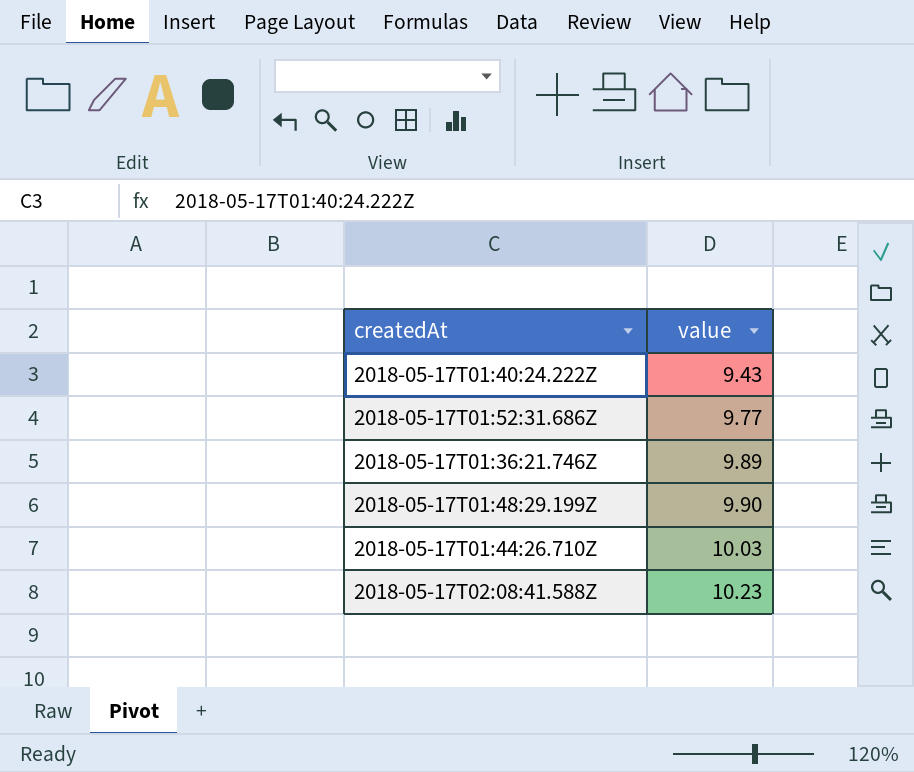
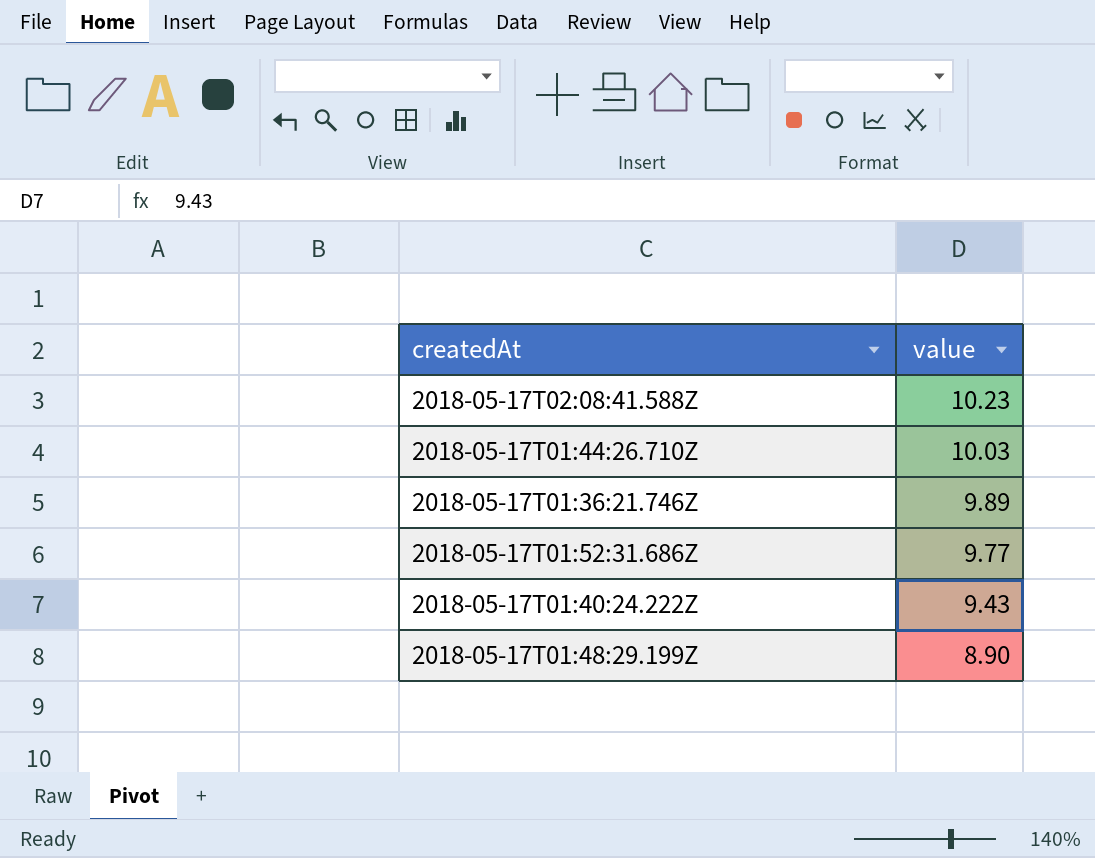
row order: value ascending -> value descending
2018-05-17T01:48:29.199Z | value: 9.90 -> 8.90

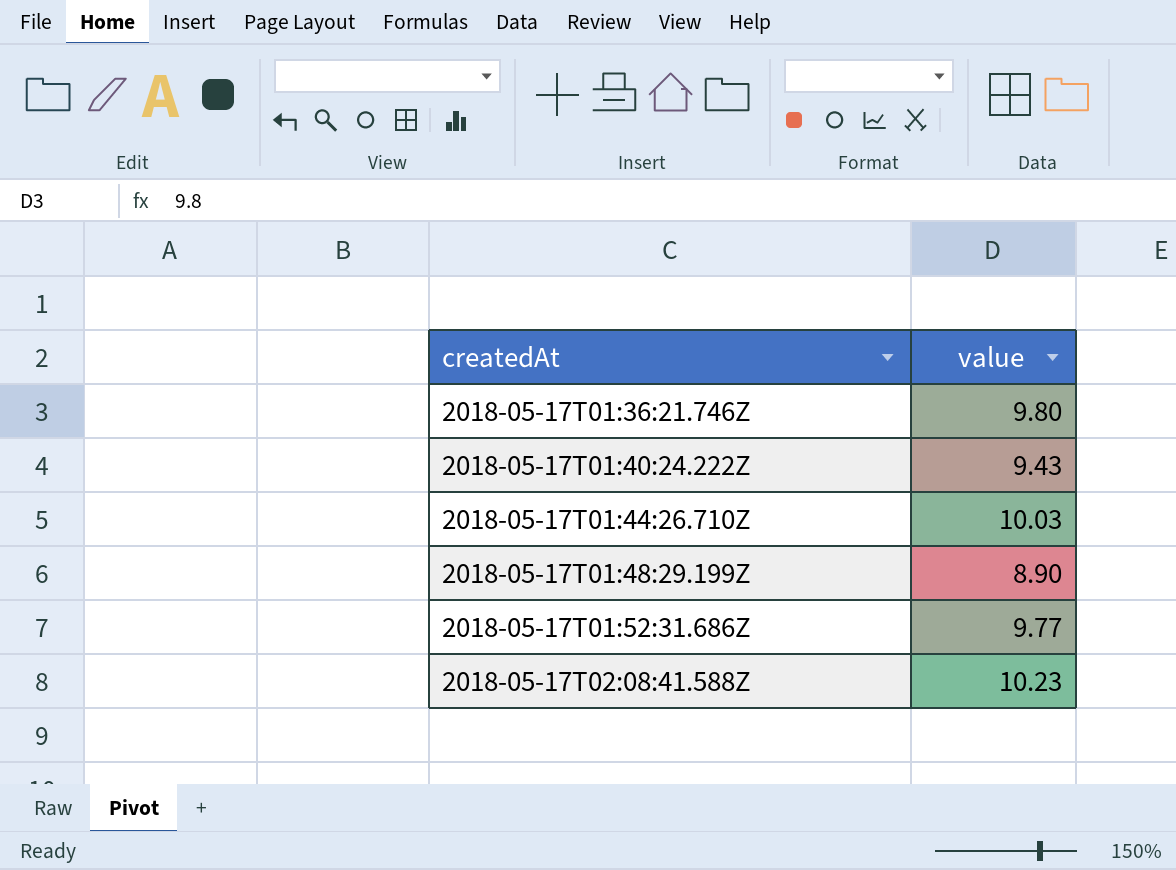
row order: value descending -> createdAt ascending
2018-05-17T01:36:21.746Z | value: 9.89 -> 9.80

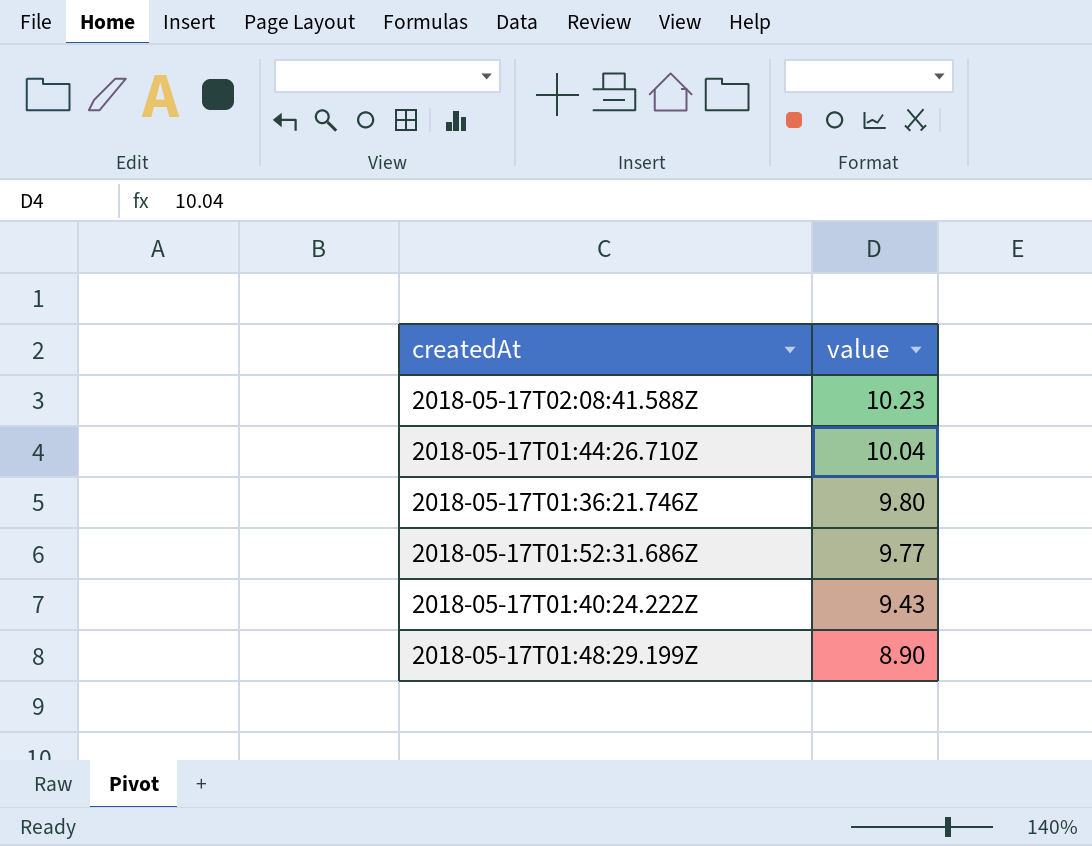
row order: createdAt ascending -> value descending
2018-05-17T01:44:26.710Z | value: 10.03 -> 10.04

